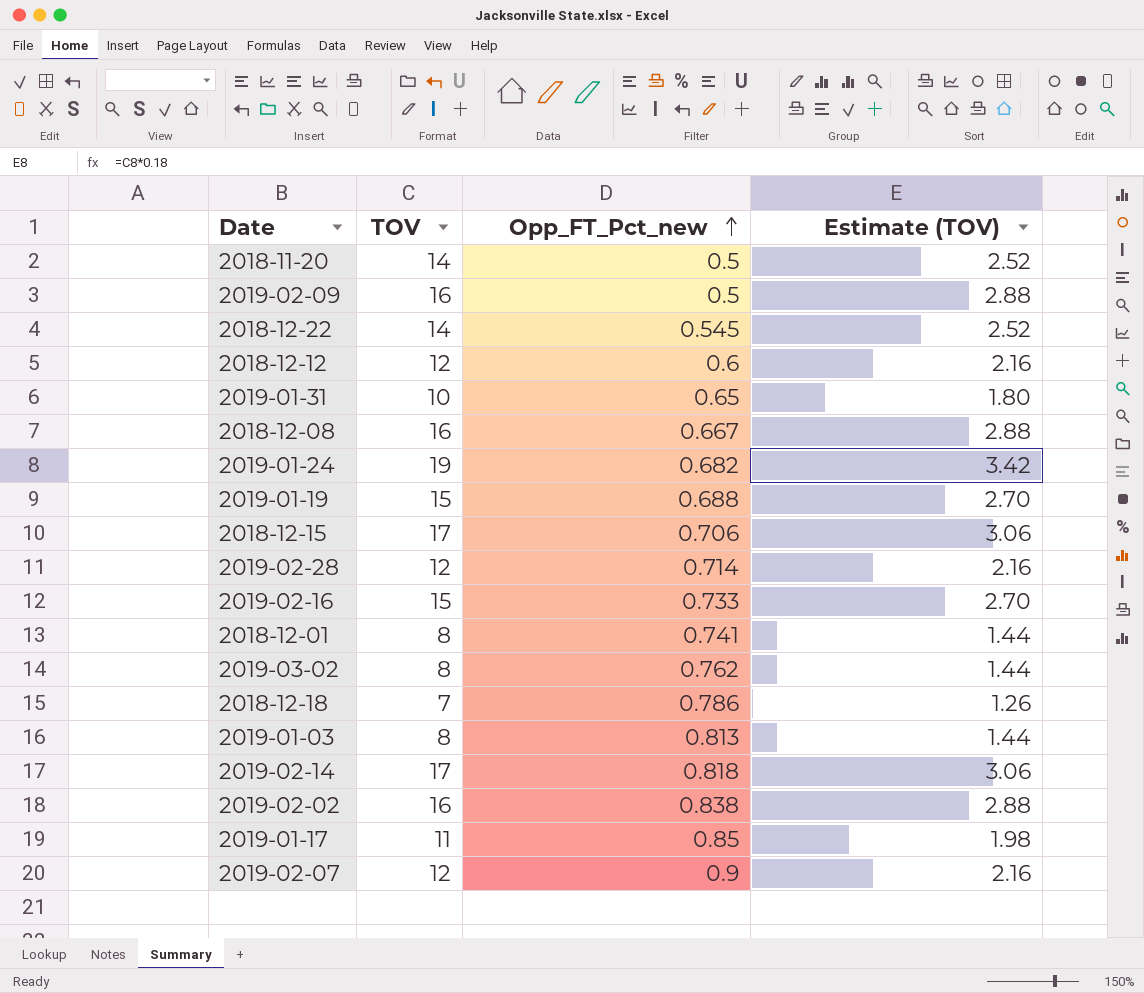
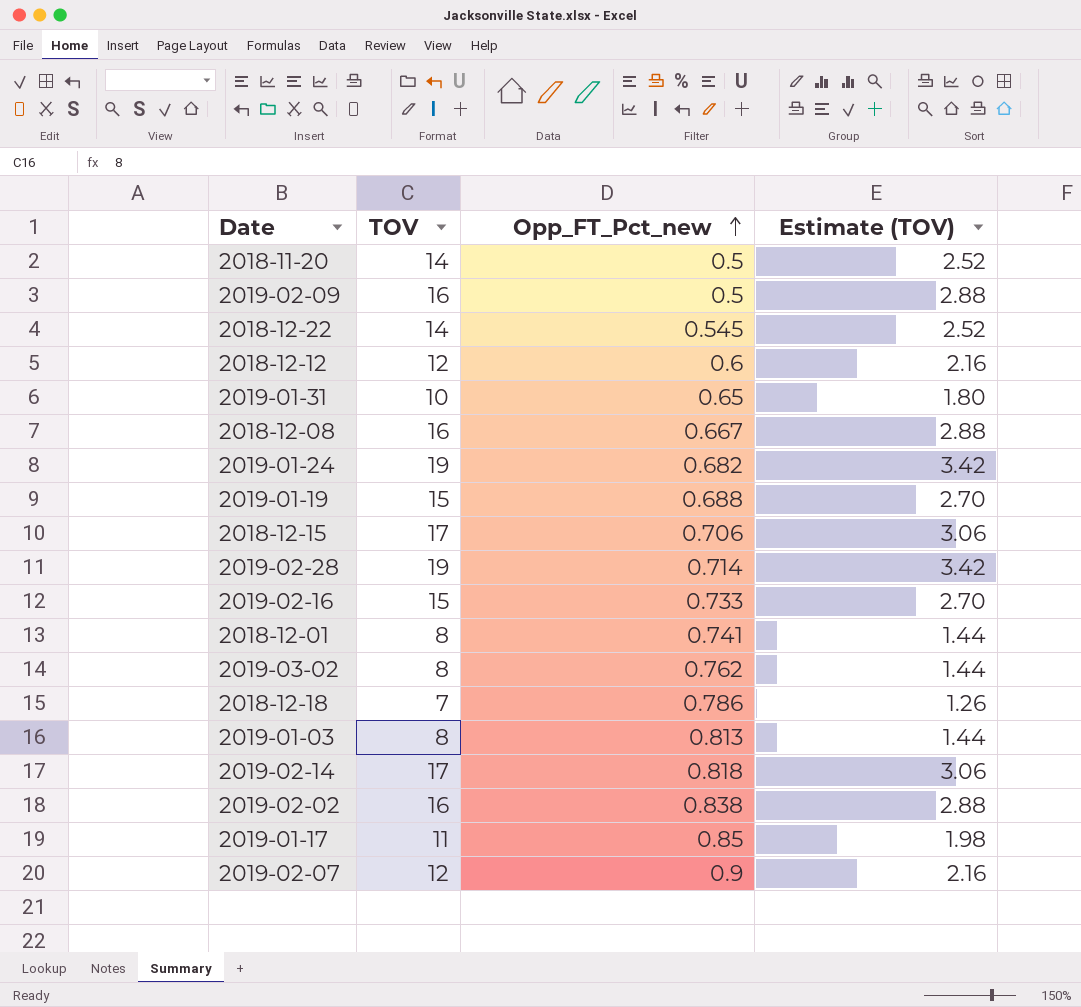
2019-02-28 | TOV: 12 -> 19
2019-02-28 | Estimate (TOV): 2.16 -> 3.42

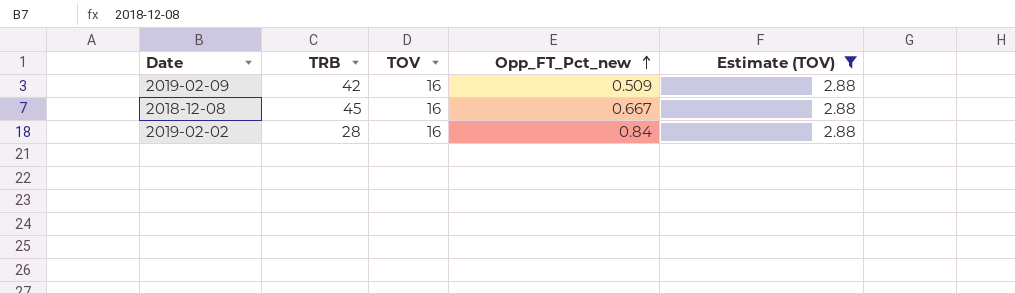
filter: none -> Estimate (TOV) = 2.88
column TRB | position: none -> 2
2019-02-09 | Opp_FT_Pct_new: 0.5 -> 0.509
2019-02-02 | Opp_FT_Pct_new: 0.838 -> 0.84

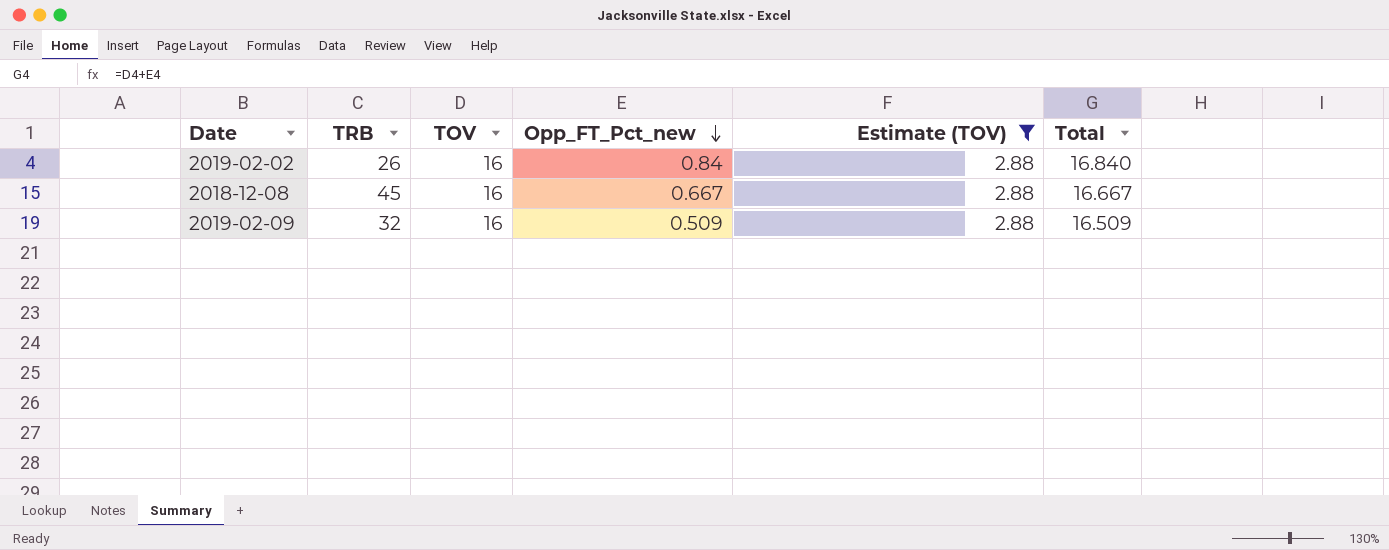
row order: Opp_FT_Pct_new ascending -> Opp_FT_Pct_new descending
column Total | formula: none -> [TOV] + [Opp_FT_Pct_new]
2019-02-02 | TRB: 28 -> 26
2019-02-09 | TRB: 42 -> 32

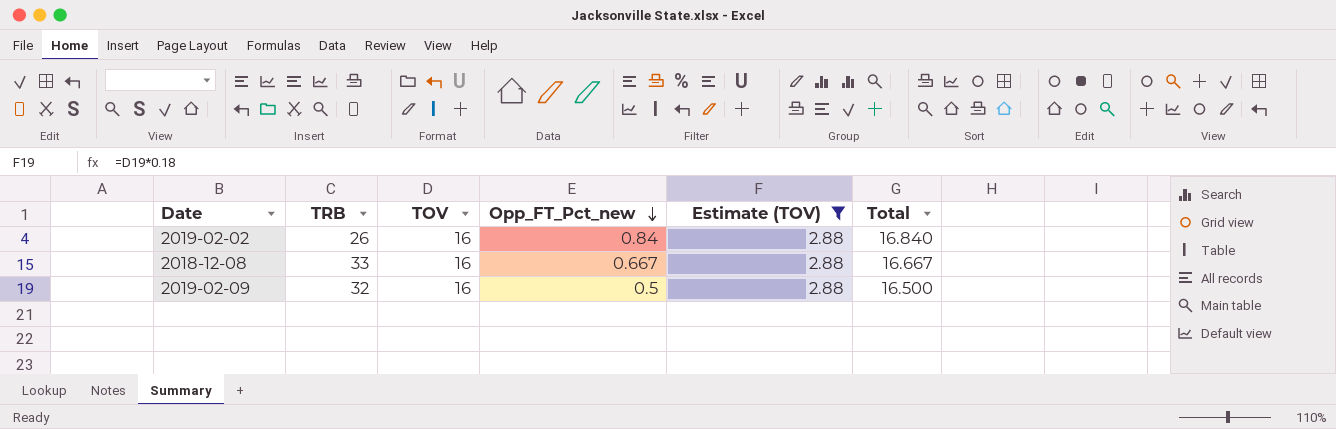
2018-12-08 | TRB: 45 -> 33
2019-02-09 | Opp_FT_Pct_new: 0.509 -> 0.5
2019-02-09 | Total: 16.509 -> 16.500

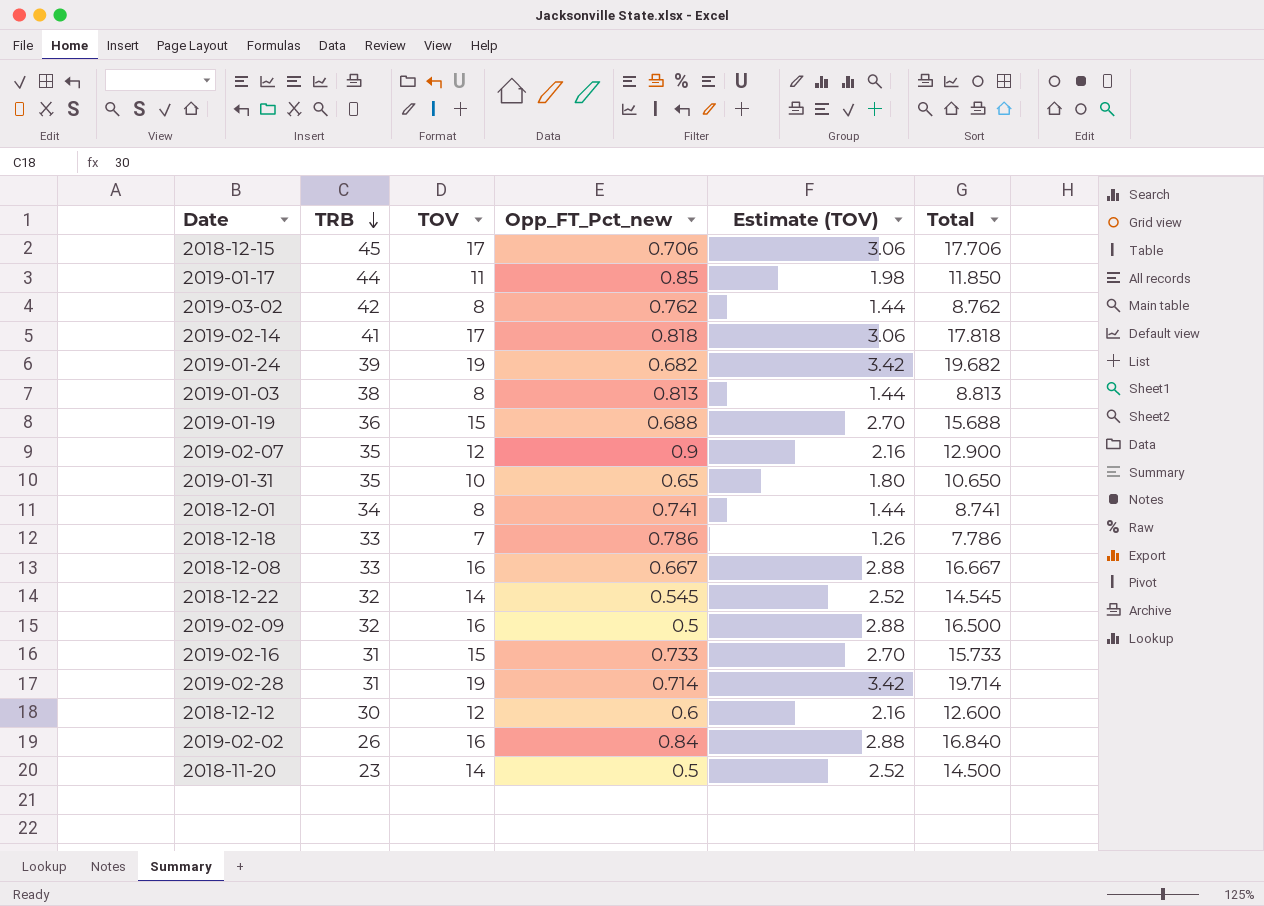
filter: Estimate (TOV) = 2.88 -> none
row order: Opp_FT_Pct_new descending -> TRB descending

